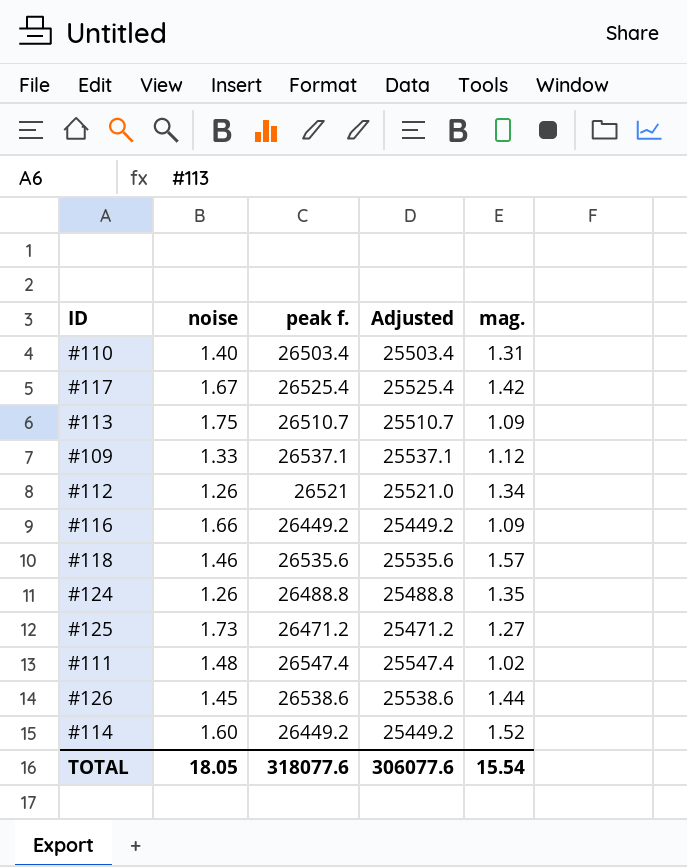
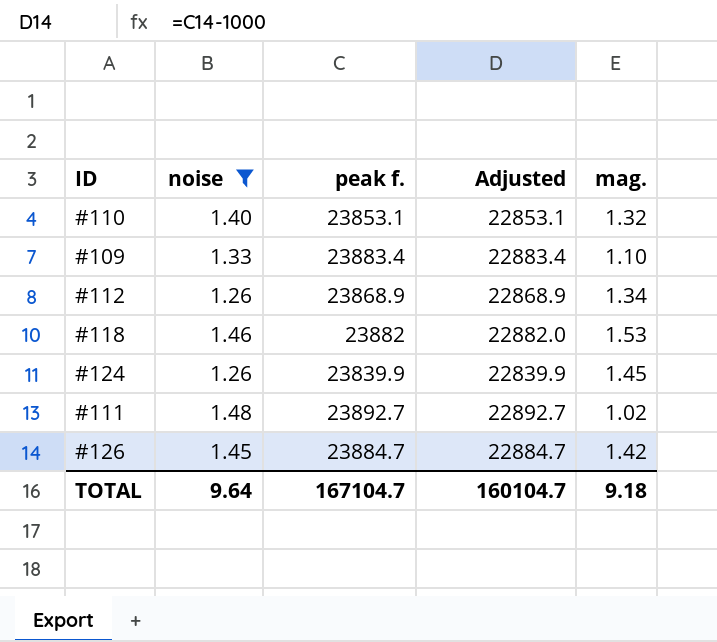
filter: none -> noise <= 1.48
#110 | peak f.: 26503.4 -> 23853.1
#110 | Adjusted: 25503.4 -> 22853.1
#110 | mag.: 1.31 -> 1.32
#109 | peak f.: 26537.1 -> 23883.4
#109 | Adjusted: 25537.1 -> 22883.4
#109 | mag.: 1.12 -> 1.10
#112 | peak f.: 26521 -> 23868.9
#112 | Adjusted: 25521.0 -> 22868.9
#118 | peak f.: 26535.6 -> 23882
#118 | Adjusted: 25535.6 -> 22882.0
#118 | mag.: 1.57 -> 1.53
#124 | peak f.: 26488.8 -> 23839.9
#124 | Adjusted: 25488.8 -> 22839.9
#124 | mag.: 1.35 -> 1.45
#111 | peak f.: 26547.4 -> 23892.7
#111 | Adjusted: 25547.4 -> 22892.7
#126 | peak f.: 26538.6 -> 23884.7
#126 | Adjusted: 25538.6 -> 22884.7
#126 | mag.: 1.44 -> 1.42
TOTAL | noise: 18.05 -> 9.64
TOTAL | peak f.: 318077.6 -> 167104.7
TOTAL | Adjusted: 306077.6 -> 160104.7
TOTAL | mag.: 15.54 -> 9.18

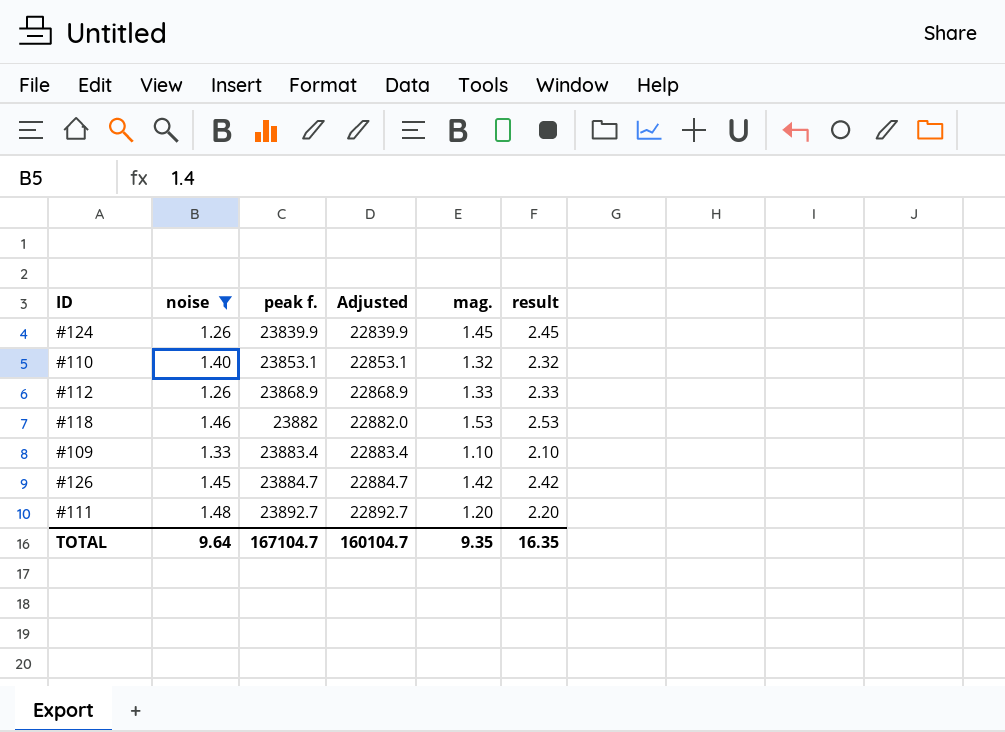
row order: none -> peak f. ascending
column result | formula: none -> [mag.] + 1
#112 | mag.: 1.34 -> 1.33
#111 | mag.: 1.02 -> 1.20
TOTAL | mag.: 9.18 -> 9.35

